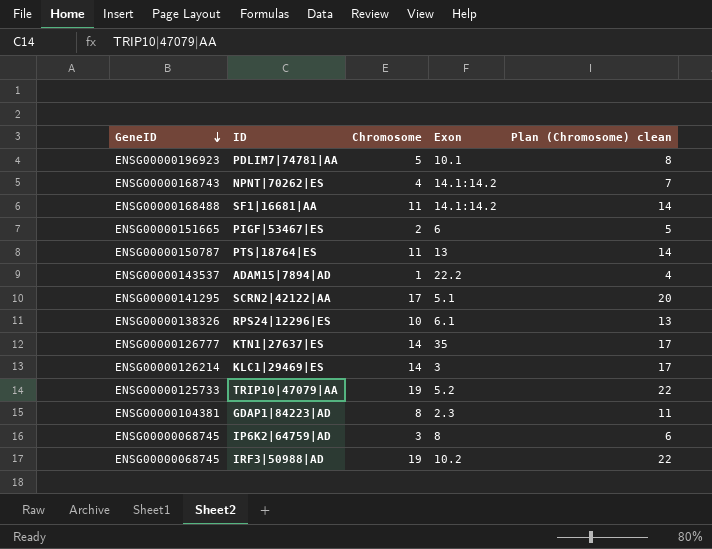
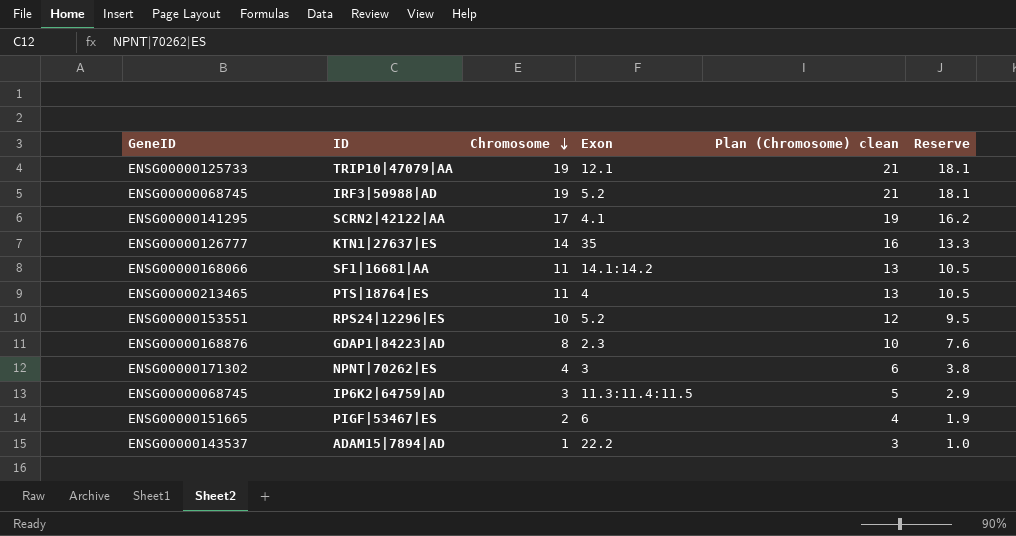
row order: GeneID descending -> Chromosome descending
column Plan (Chromosome) clean | formula: [Chromosome] + 3 -> [Chromosome] + 2
column Reserve | formula: none -> [Chromosome] * 0.95
row PDLIM7|74781|AA: ENSG00000196923 | 5 | 10.1 | 8 -> none
row KLC1|29469|ES: ENSG00000126214 | 14 | 3 | 17 -> none
TRIP10|47079|AA | Exon: 5.2 -> 12.1
IRF3|50988|AD | Exon: 10.2 -> 5.2
SCRN2|42122|AA | Exon: 5.1 -> 4.1
SF1|16681|AA | GeneID: ENSG00000168488 -> ENSG00000168066
PTS|18764|ES | GeneID: ENSG00000150787 -> ENSG00000213465
PTS|18764|ES | Exon: 13 -> 4
RPS24|12296|ES | GeneID: ENSG00000138326 -> ENSG00000153551
RPS24|12296|ES | Exon: 6.1 -> 5.2
GDAP1|84223|AD | GeneID: ENSG00000104381 -> ENSG00000168876
NPNT|70262|ES | GeneID: ENSG00000168743 -> ENSG00000171302
NPNT|70262|ES | Exon: 14.1:14.2 -> 3
IP6K2|64759|AD | Exon: 8 -> 11.3:11.4:11.5

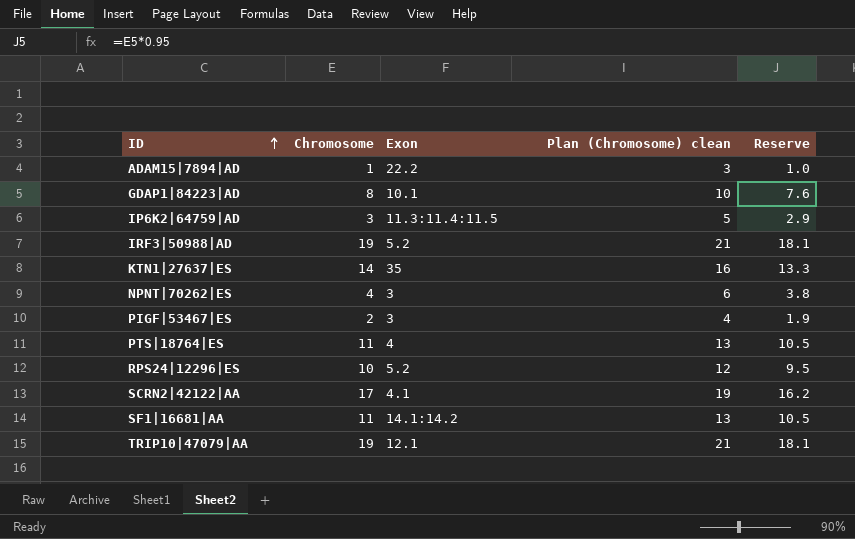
row order: Chromosome descending -> ID ascending
column GeneID | position: 1 -> none
GDAP1|84223|AD | Exon: 2.3 -> 10.1
PIGF|53467|ES | Exon: 6 -> 3

